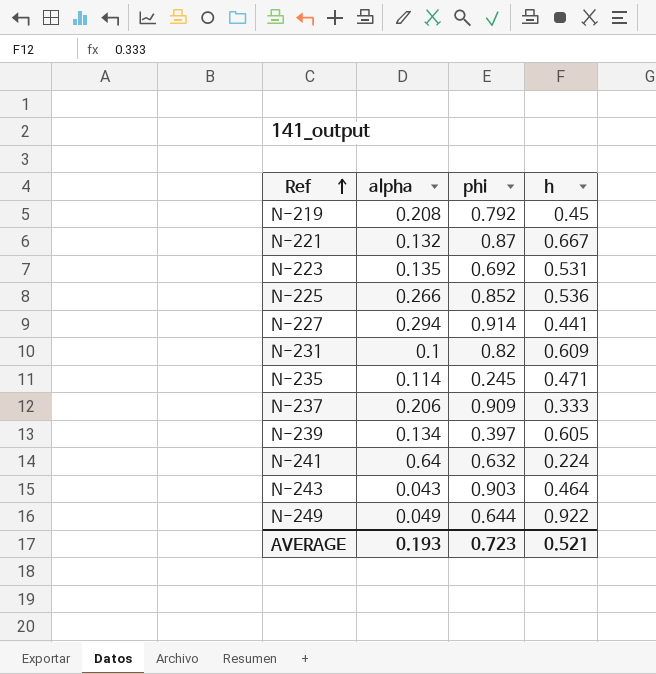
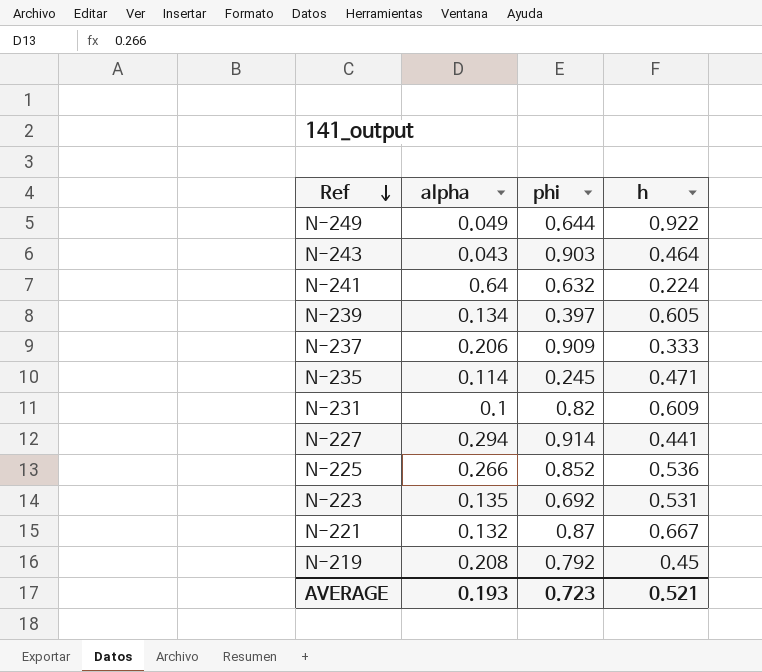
row order: Ref ascending -> Ref descending

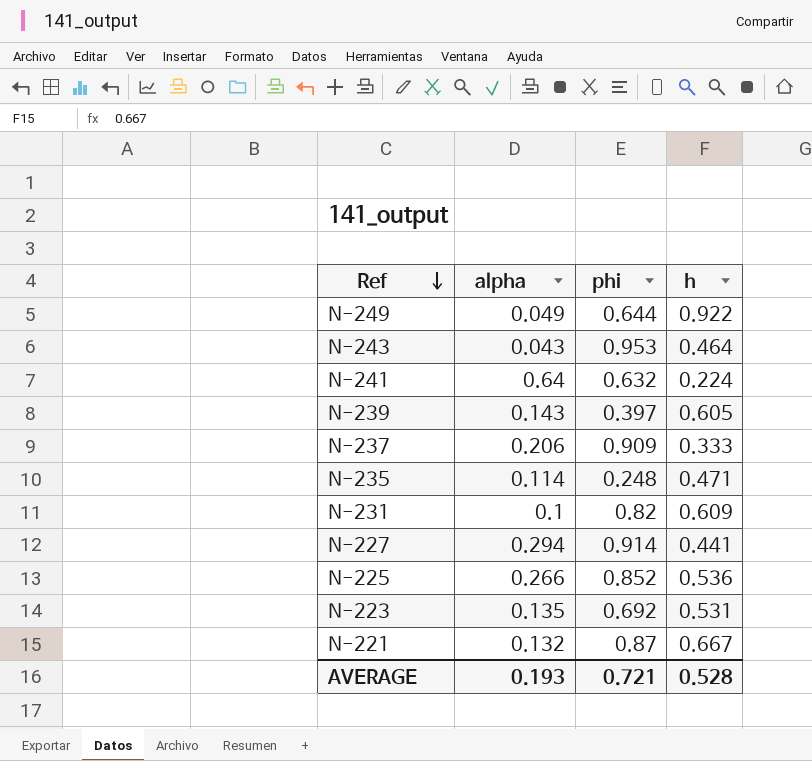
row N-219: 0.208 | 0.792 | 0.45 -> none
N-243 | phi: 0.903 -> 0.953
N-239 | alpha: 0.134 -> 0.143
N-235 | phi: 0.245 -> 0.248
AVERAGE | phi: 0.723 -> 0.721
AVERAGE | h: 0.521 -> 0.528

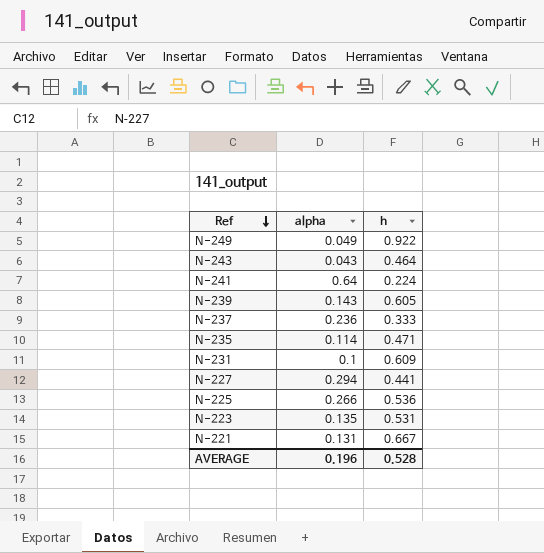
column phi | position: 3 -> none
N-237 | alpha: 0.206 -> 0.236
N-221 | alpha: 0.132 -> 0.131
AVERAGE | alpha: 0.193 -> 0.196

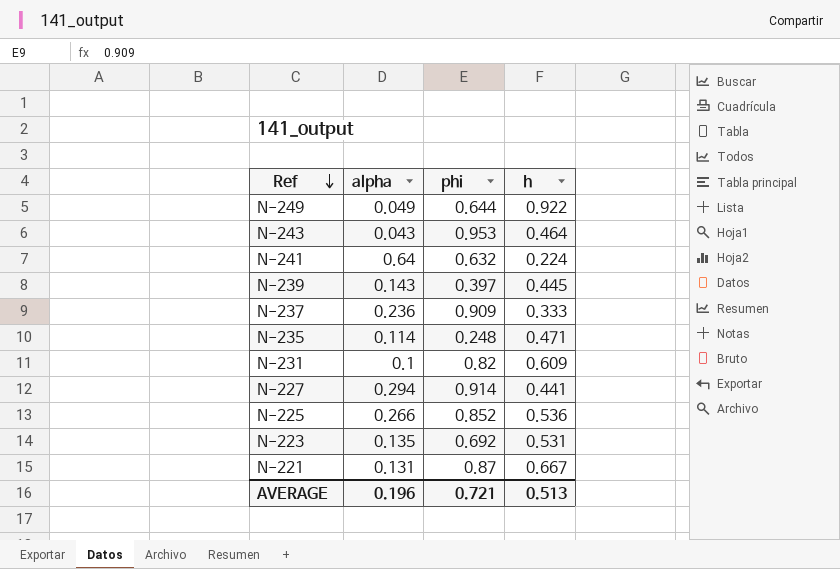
column phi | position: none -> 3
N-239 | h: 0.605 -> 0.445
AVERAGE | h: 0.528 -> 0.513

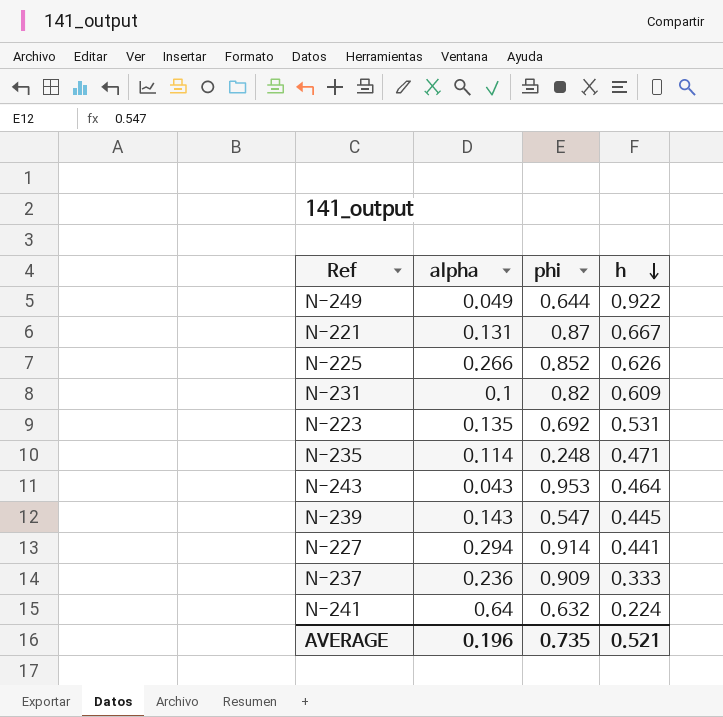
row order: Ref descending -> h descending
N-225 | h: 0.536 -> 0.626
N-239 | phi: 0.397 -> 0.547
AVERAGE | phi: 0.721 -> 0.735
AVERAGE | h: 0.513 -> 0.521

